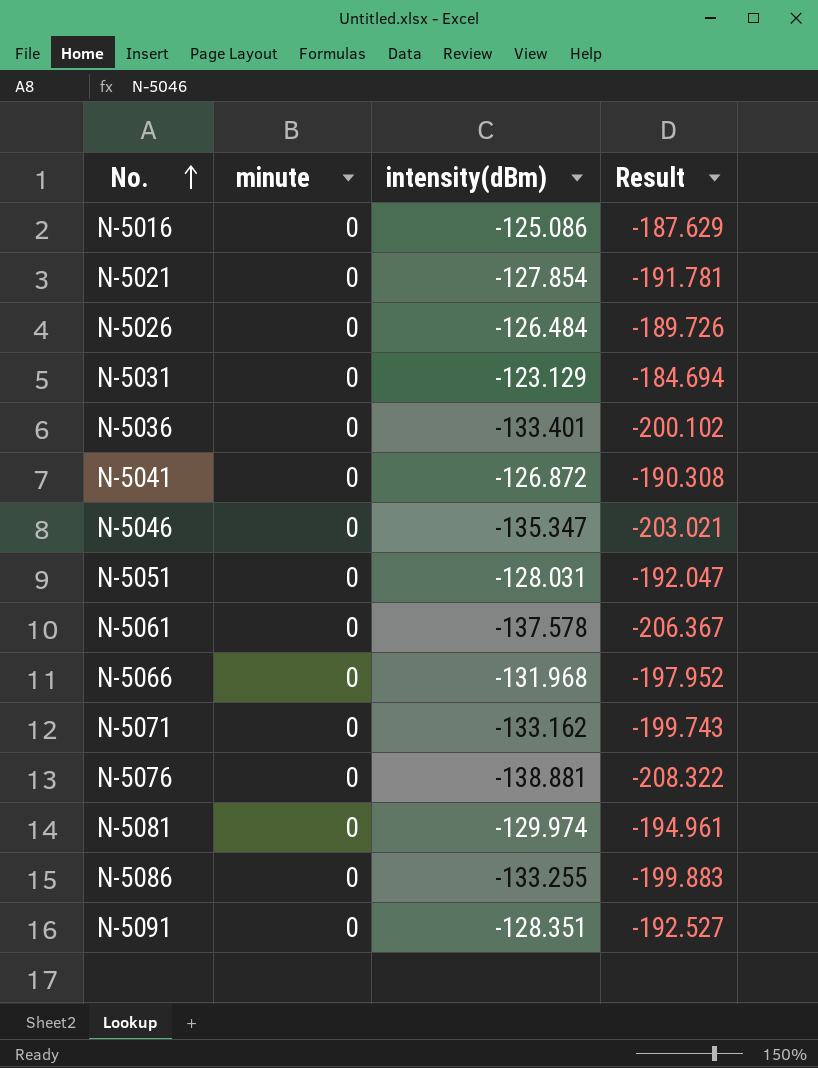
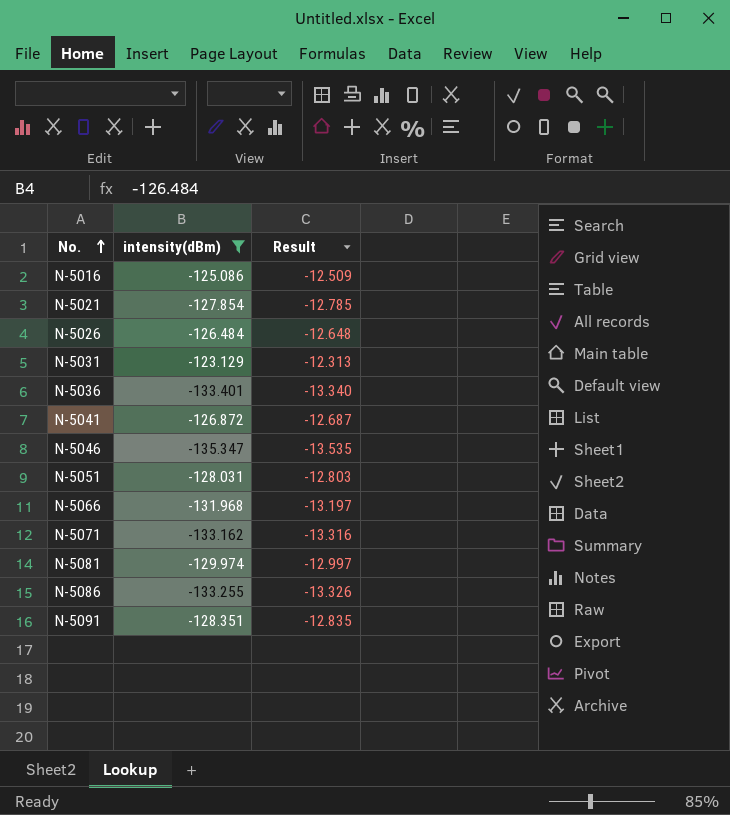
filter: none -> intensity(dBm) >= -135.347
column minute | position: 2 -> none
column Result | formula: [intensity(dBm)] * 1.5 -> [intensity(dBm)] * 0.1

